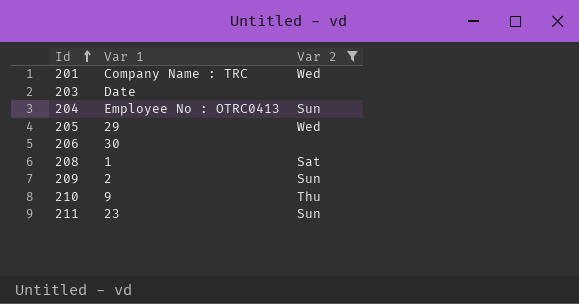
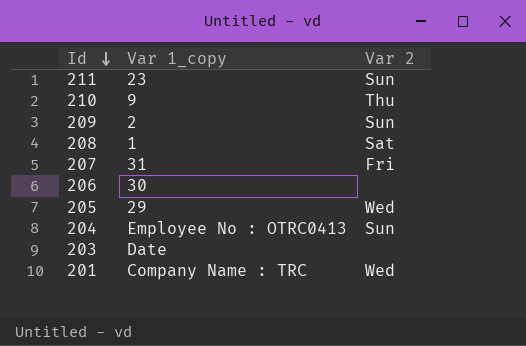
filter: Var 2 != Fri -> none
row order: Id ascending -> Id descending
column name: Var 1 -> Var 1_copy

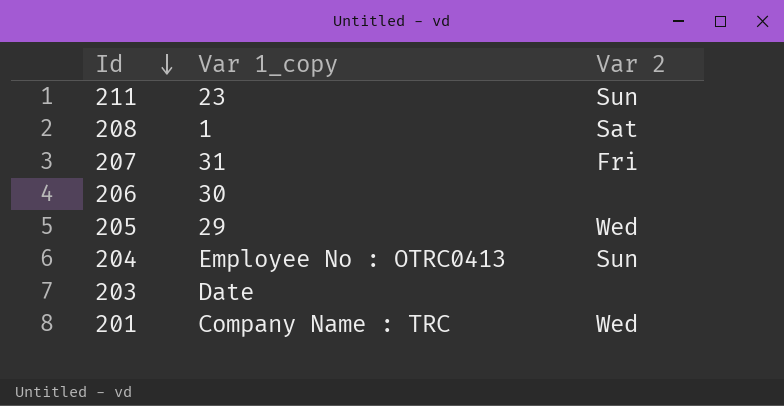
row 210: 9 | Thu -> none
row 209: 2 | Sun -> none

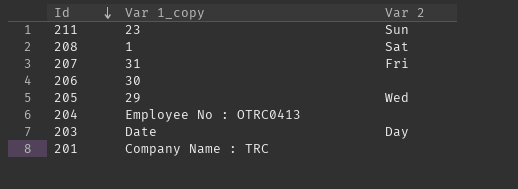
204 | Var 2: Sun -> none
203 | Var 2: none -> Day
201 | Var 2: Wed -> none

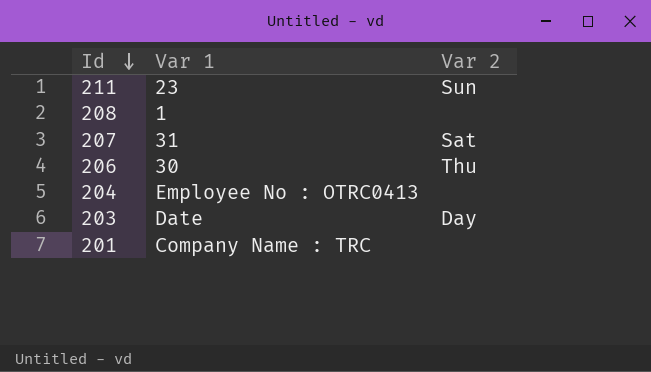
column name: Var 1_copy -> Var 1
row 205: 29 | Wed -> none
208 | Var 2: Sat -> none
207 | Var 2: Fri -> Sat
206 | Var 2: none -> Thu

